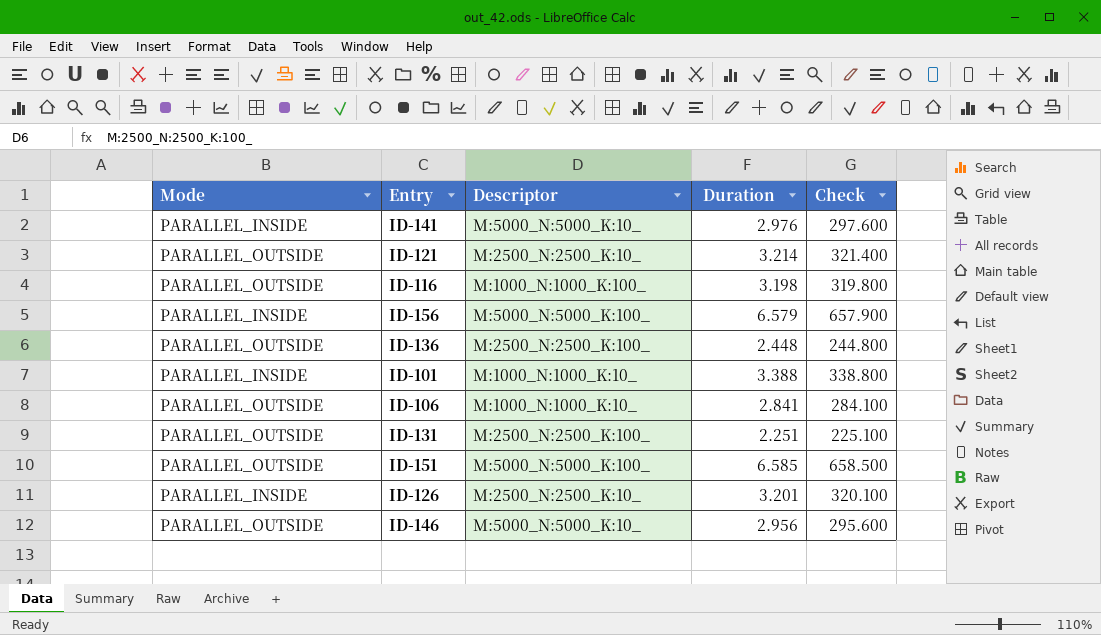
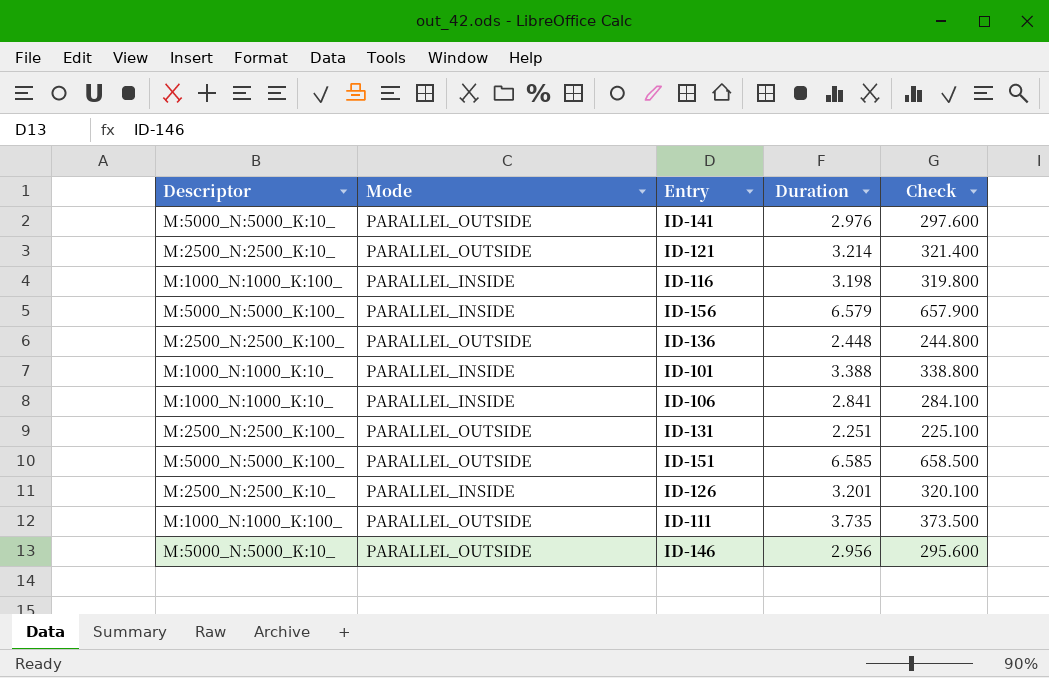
column Descriptor | position: 3 -> 1
ID-141 | Mode: PARALLEL_INSIDE -> PARALLEL_OUTSIDE
ID-116 | Mode: PARALLEL_OUTSIDE -> PARALLEL_INSIDE
ID-106 | Mode: PARALLEL_OUTSIDE -> PARALLEL_INSIDE
row ID-111: none -> M:1000_N:1000_K:100_ | PARALLEL_OUTSIDE | 3.735 | 373.500

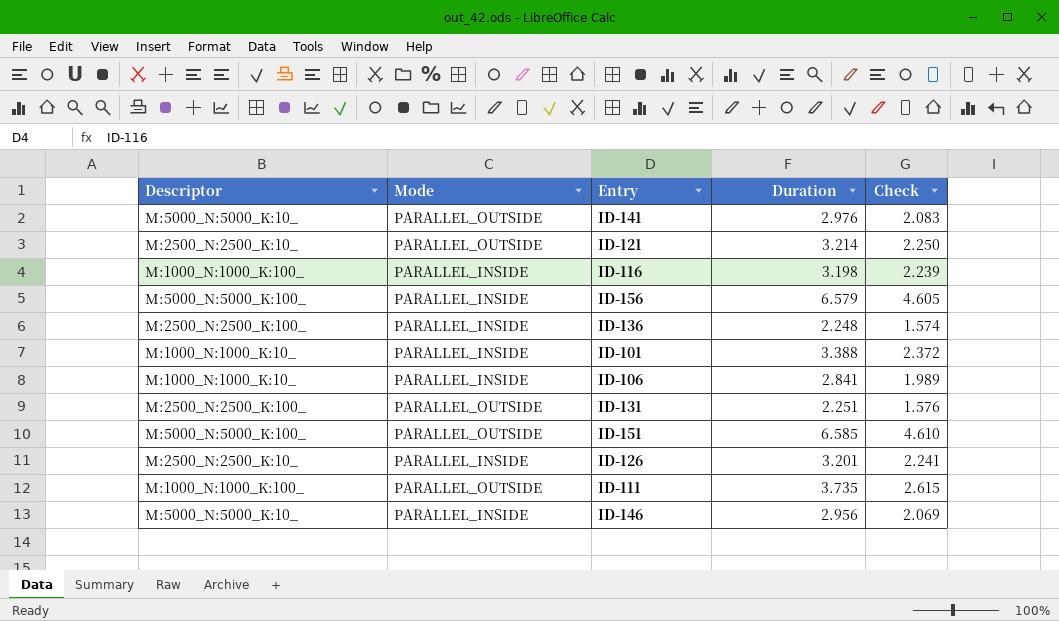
column Check | formula: [Duration] * 100 -> [Duration] * 0.7
ID-136 | Mode: PARALLEL_OUTSIDE -> PARALLEL_INSIDE
ID-136 | Duration: 2.448 -> 2.248
ID-146 | Mode: PARALLEL_OUTSIDE -> PARALLEL_INSIDE

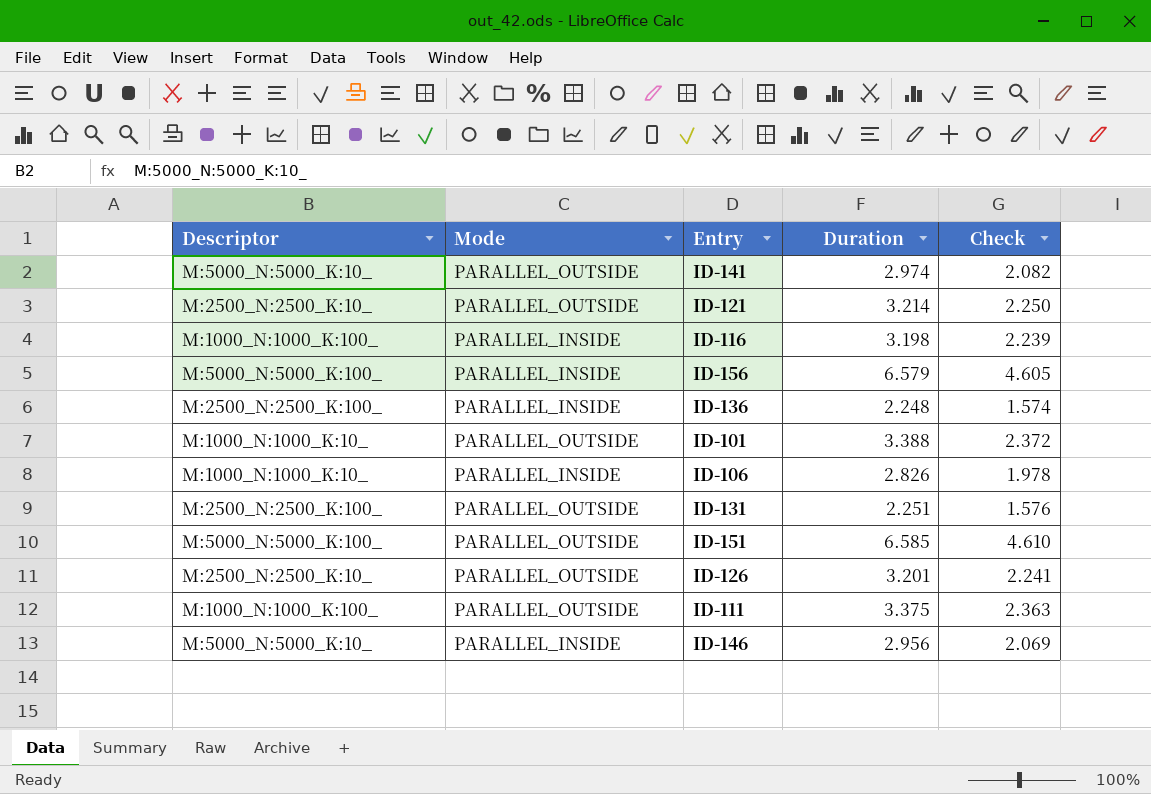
ID-141 | Duration: 2.976 -> 2.974
ID-141 | Check: 2.083 -> 2.082
ID-101 | Mode: PARALLEL_INSIDE -> PARALLEL_OUTSIDE
ID-106 | Duration: 2.841 -> 2.826
ID-106 | Check: 1.989 -> 1.978
ID-126 | Mode: PARALLEL_INSIDE -> PARALLEL_OUTSIDE
ID-111 | Duration: 3.735 -> 3.375
ID-111 | Check: 2.615 -> 2.363

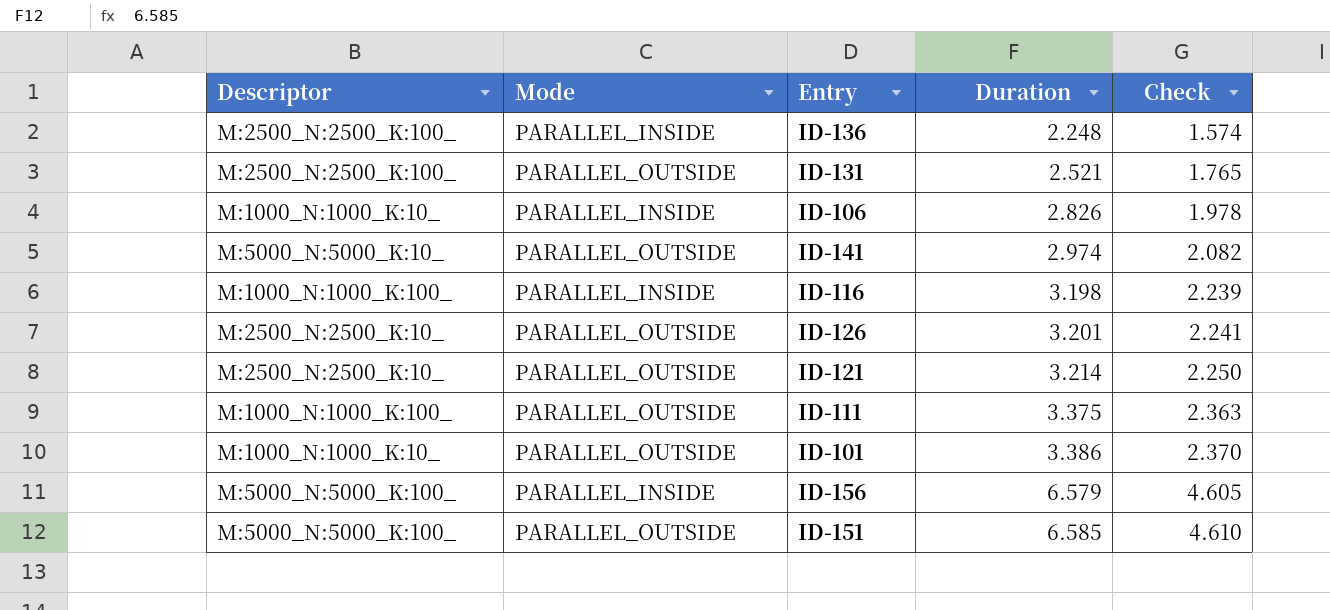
row order: none -> Duration ascending
row ID-146: M:5000_N:5000_K:10_ | PARALLEL_INSIDE | 2.956 | 2.069 -> none
ID-131 | Duration: 2.251 -> 2.521
ID-131 | Check: 1.576 -> 1.765
ID-101 | Duration: 3.388 -> 3.386
ID-101 | Check: 2.372 -> 2.370

